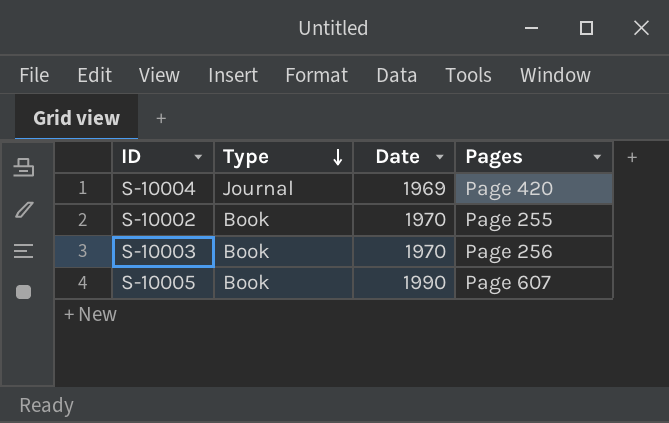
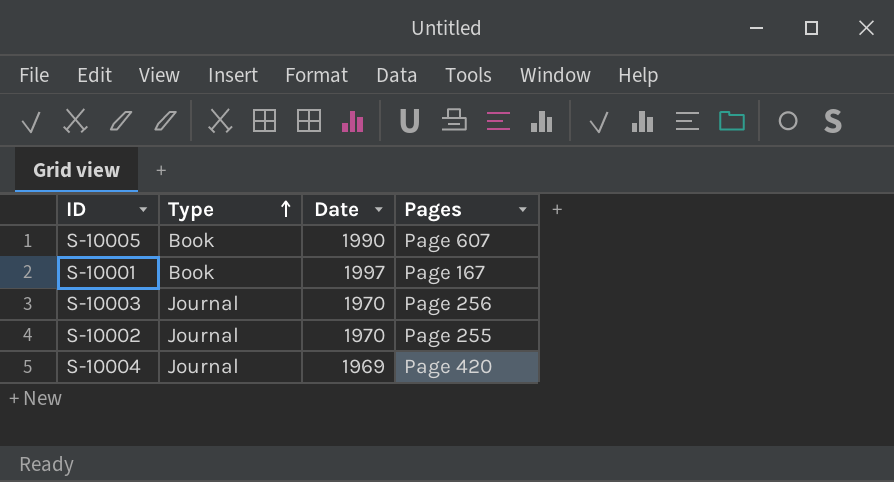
row order: Type descending -> Type ascending
row S-10001: none -> Book | 1997 | Page 167
S-10003 | Type: Book -> Journal
S-10002 | Type: Book -> Journal

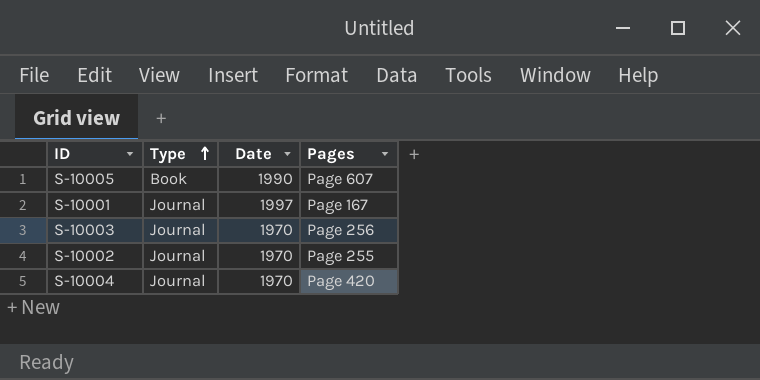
S-10001 | Type: Book -> Journal
S-10004 | Date: 1969 -> 1970

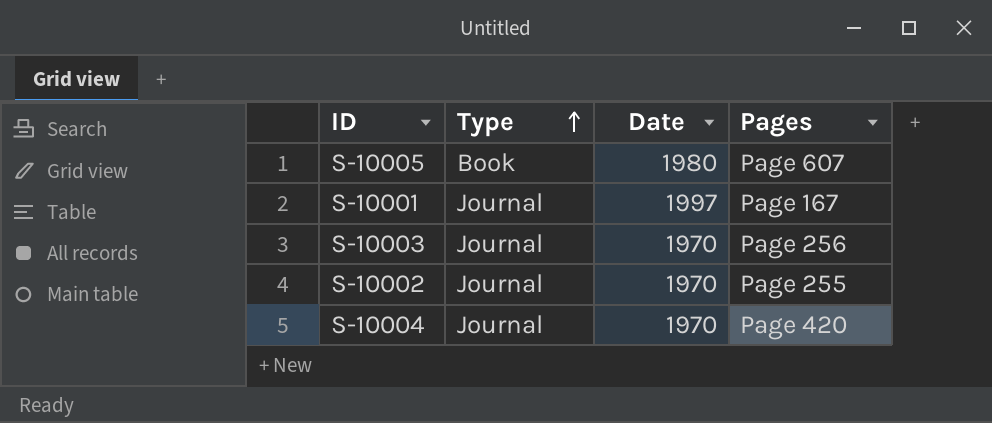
S-10005 | Date: 1990 -> 1980

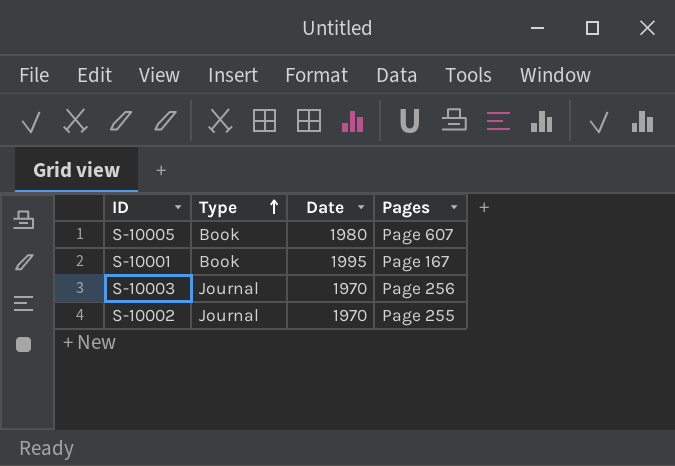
row S-10004: Journal | 1970 | Page 420 -> none
S-10001 | Type: Journal -> Book
S-10001 | Date: 1997 -> 1995

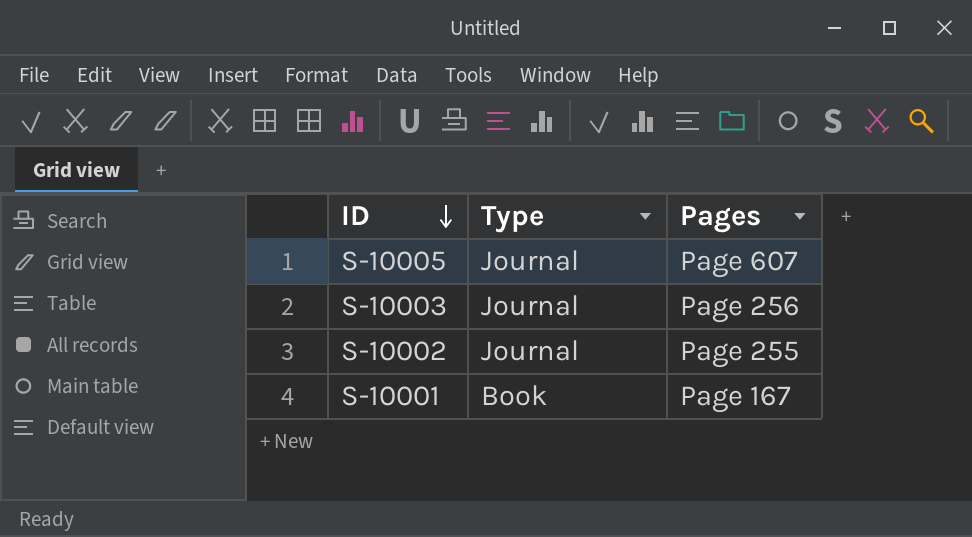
row order: Type ascending -> ID descending
column Date | position: 3 -> none
S-10005 | Type: Book -> Journal

